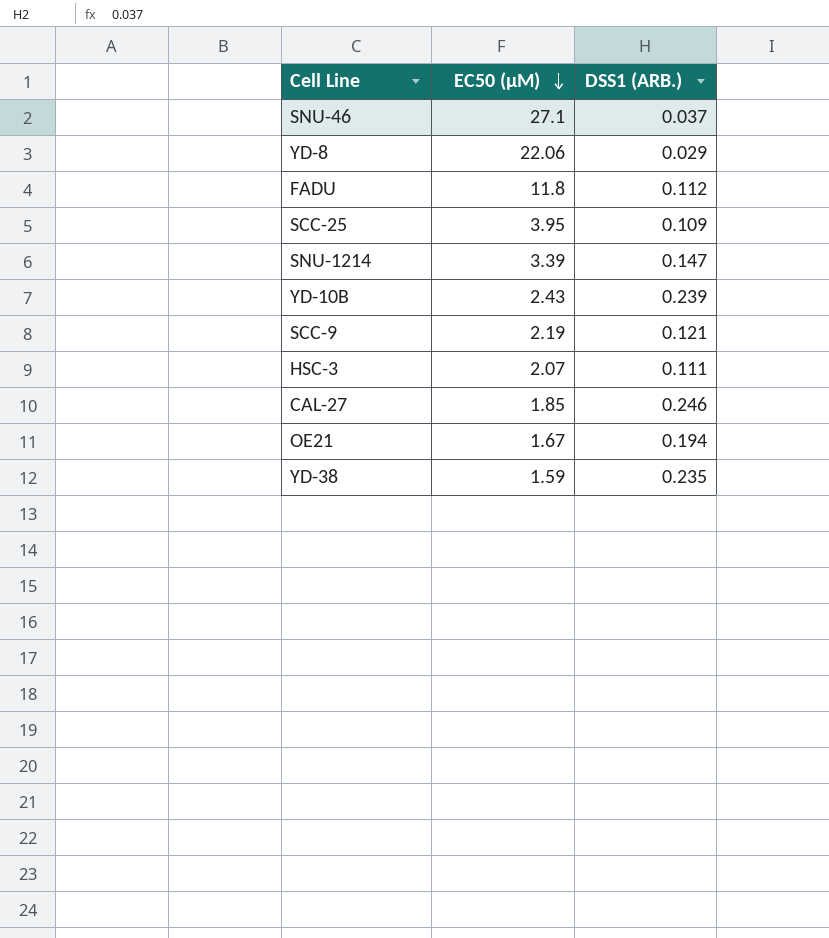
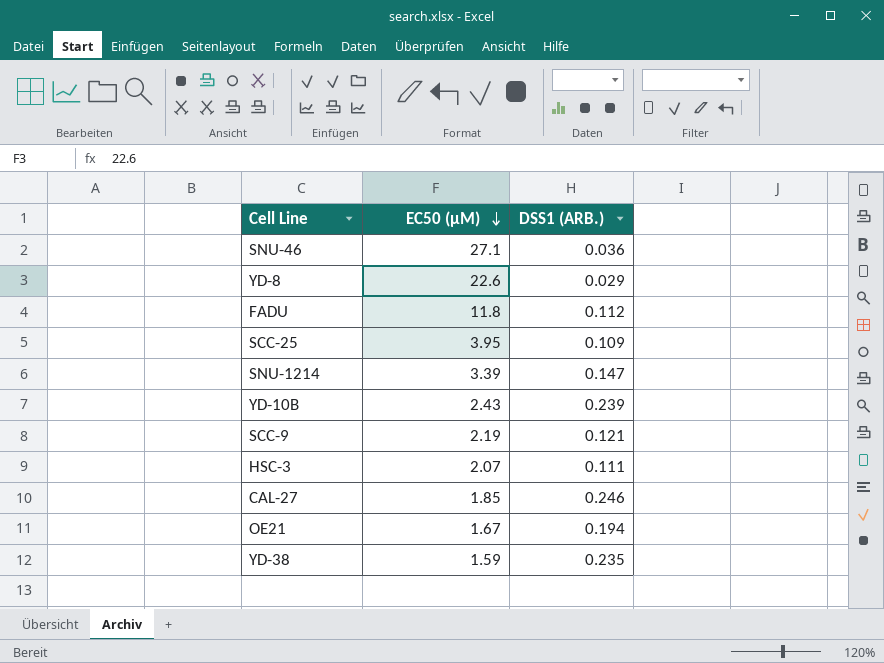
SNU-46 | DSS1 (ARB.): 0.037 -> 0.036
YD-8 | EC50 (µM): 22.06 -> 22.6

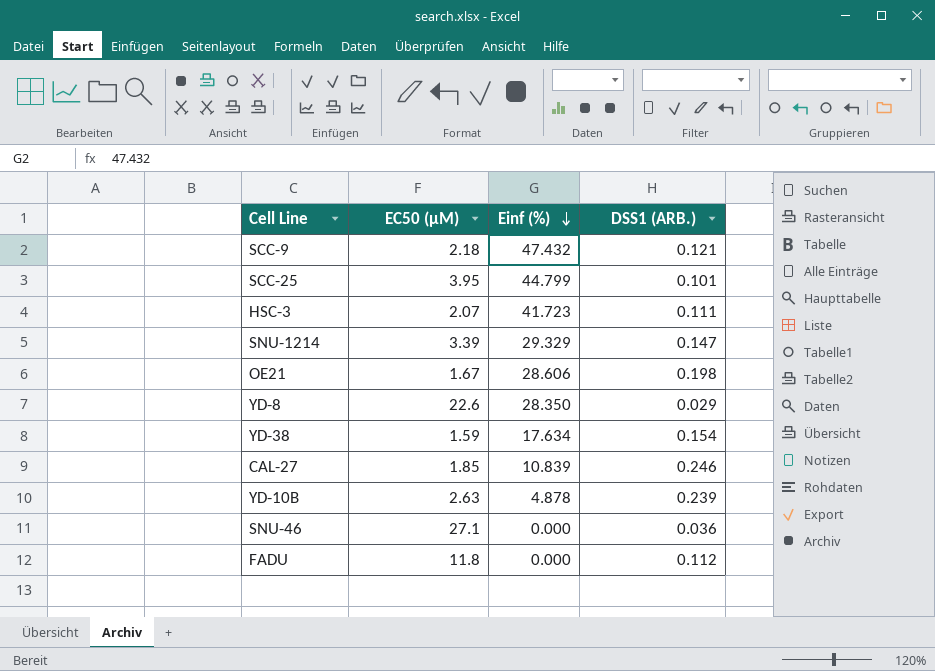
row order: EC50 (µM) descending -> Einf (%) descending
column Einf (%) | position: none -> 3
SCC-9 | EC50 (µM): 2.19 -> 2.18
SCC-25 | DSS1 (ARB.): 0.109 -> 0.101
OE21 | DSS1 (ARB.): 0.194 -> 0.198
YD-38 | DSS1 (ARB.): 0.235 -> 0.154
YD-10B | EC50 (µM): 2.43 -> 2.63

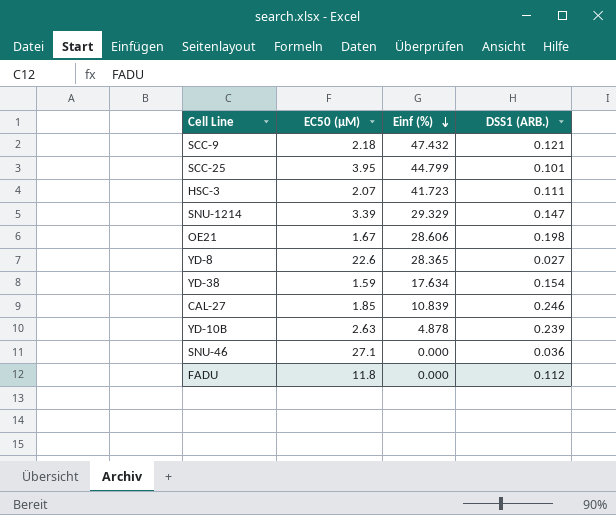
YD-8 | Einf (%): 28.350 -> 28.365
YD-8 | DSS1 (ARB.): 0.029 -> 0.027

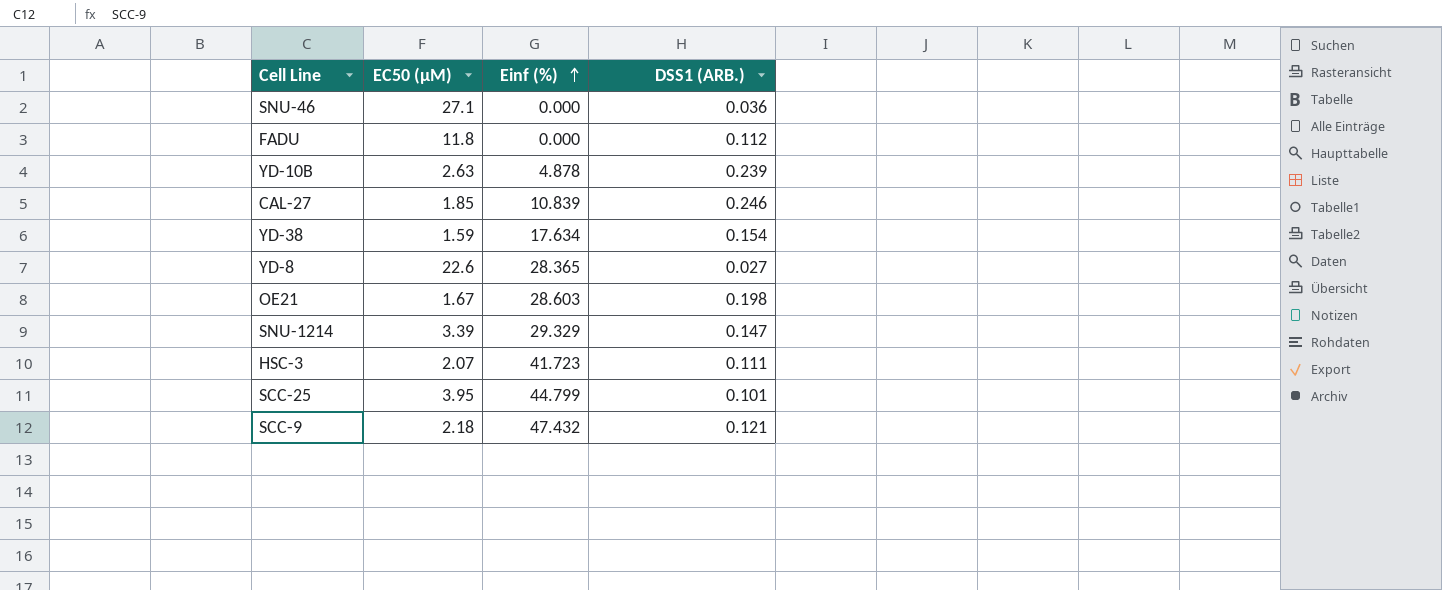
row order: Einf (%) descending -> Einf (%) ascending
OE21 | Einf (%): 28.606 -> 28.603

